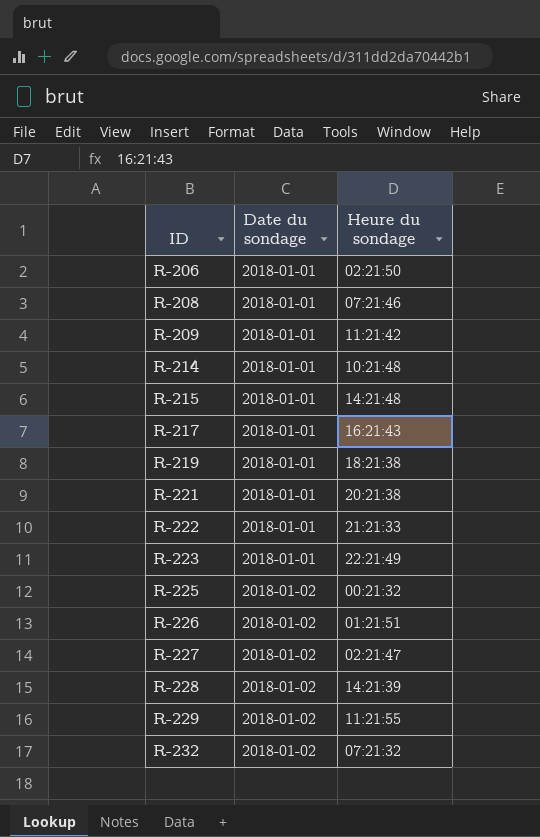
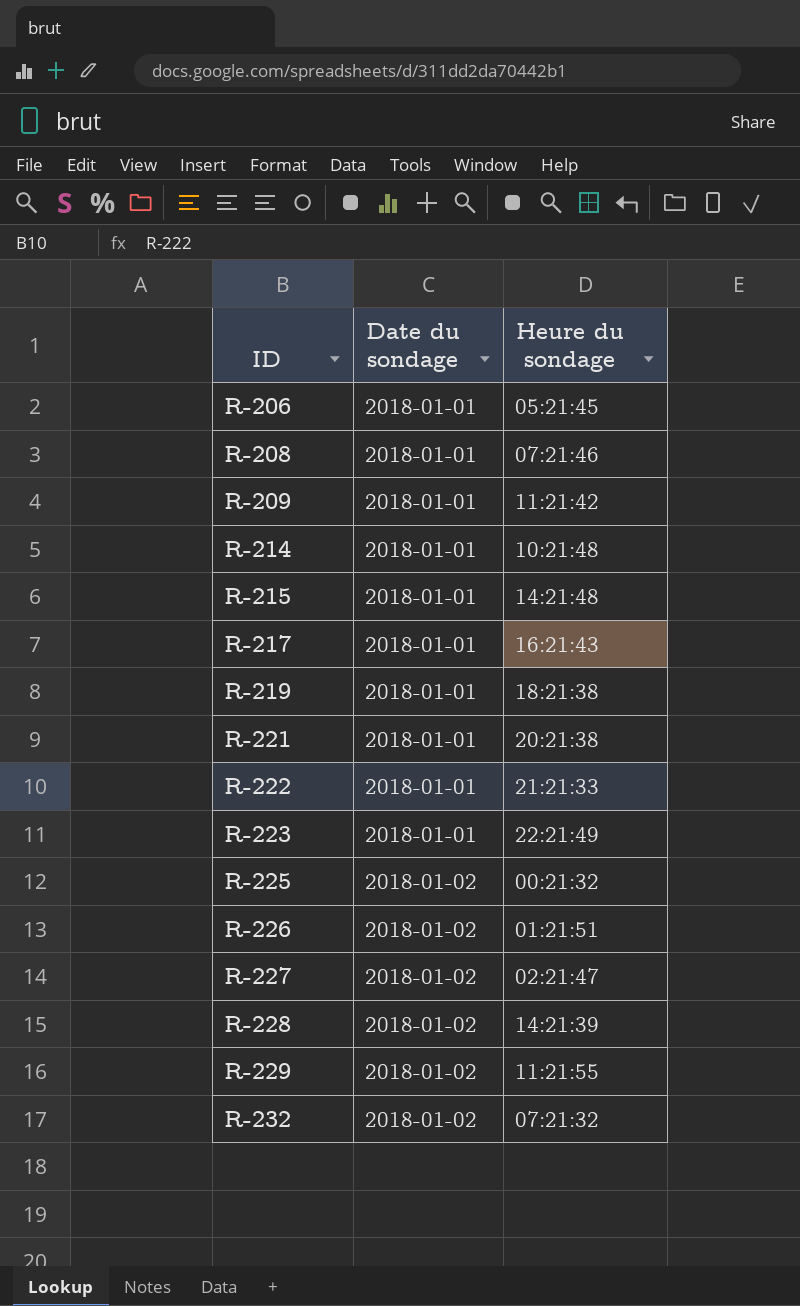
R-206 | Heure du sondage: 02:21:50 -> 05:21:45

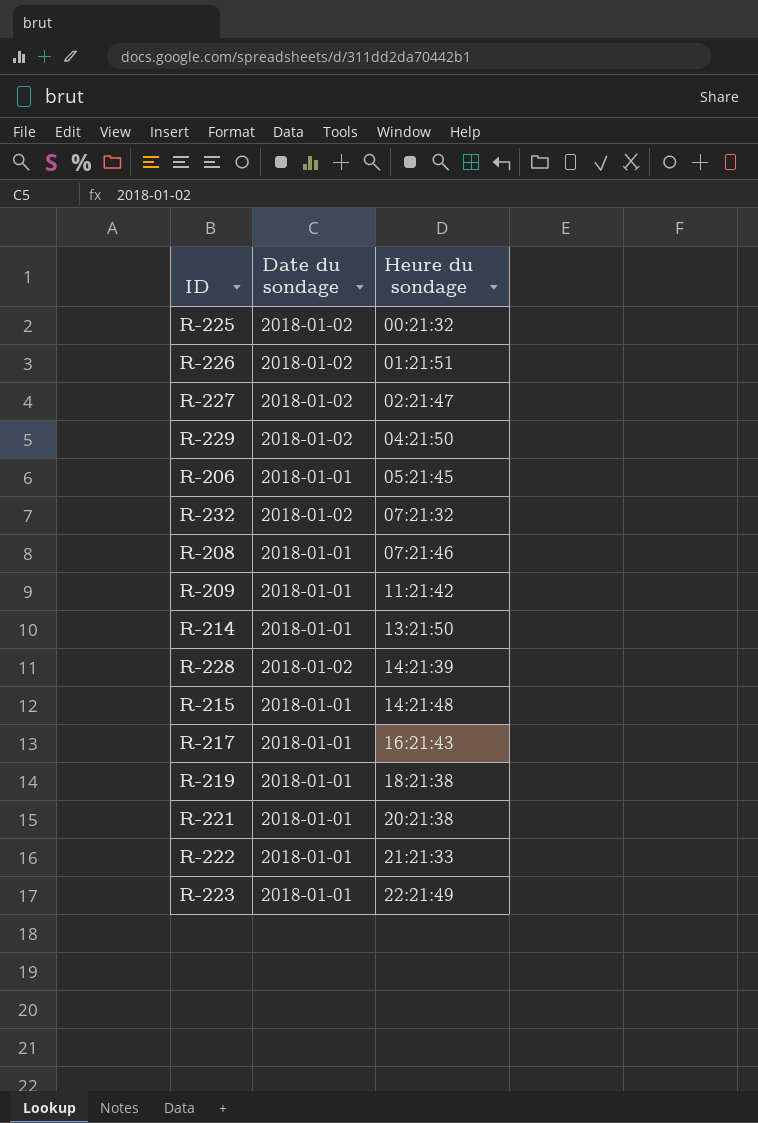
row order: ID ascending -> Heure du sondage ascending
R-229 | Heure du sondage: 11:21:55 -> 04:21:50
R-214 | Heure du sondage: 10:21:48 -> 13:21:50

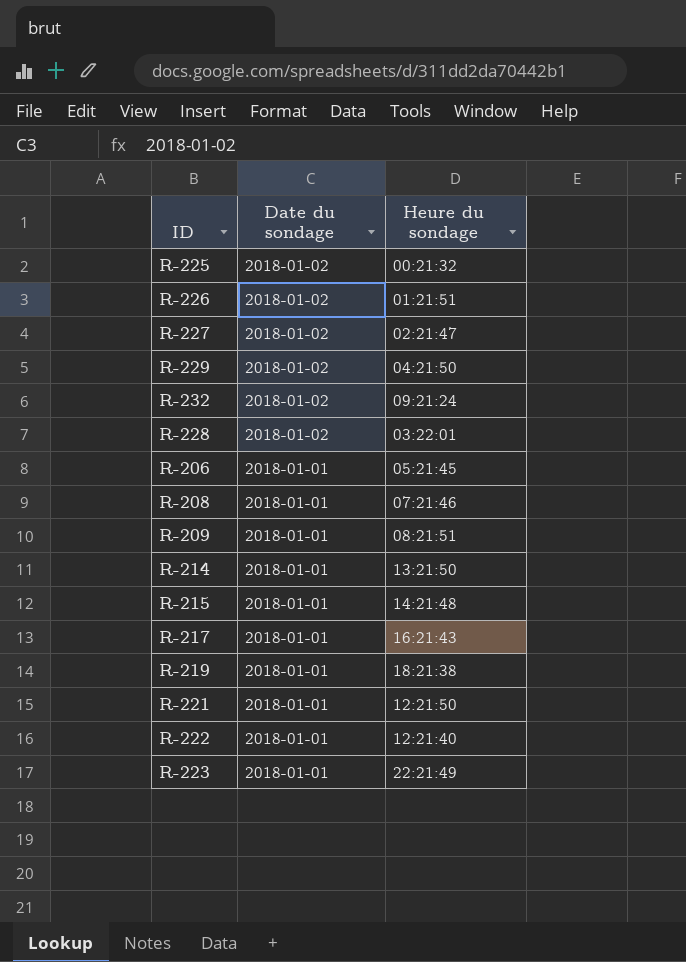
row order: Heure du sondage ascending -> Date du sondage descending
R-232 | Heure du sondage: 07:21:32 -> 09:21:24
R-228 | Heure du sondage: 14:21:39 -> 03:22:01
R-209 | Heure du sondage: 11:21:42 -> 08:21:51
R-221 | Heure du sondage: 20:21:38 -> 12:21:50
R-222 | Heure du sondage: 21:21:33 -> 12:21:40

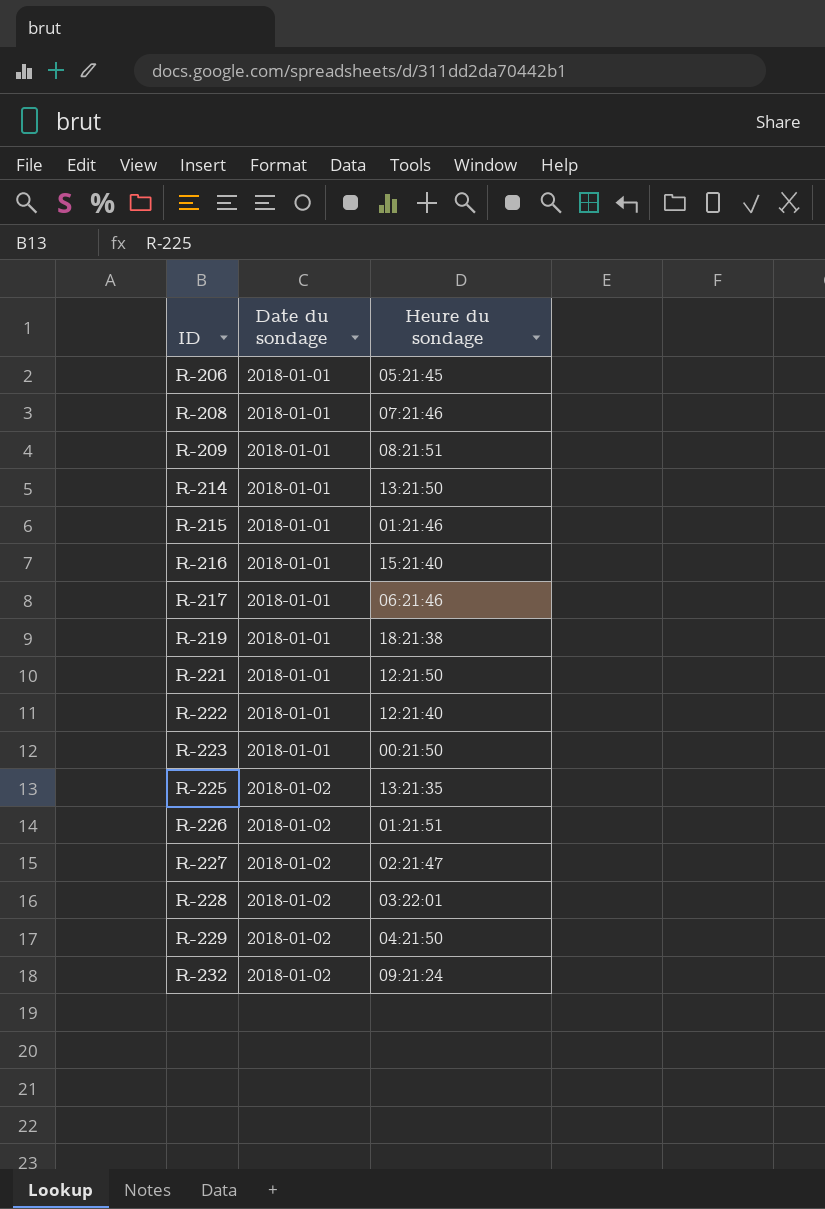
row order: Date du sondage descending -> ID ascending
R-215 | Heure du sondage: 14:21:48 -> 01:21:46
row R-216: none -> 2018-01-01 | 15:21:40
R-217 | Heure du sondage: 16:21:43 -> 06:21:46
R-223 | Heure du sondage: 22:21:49 -> 00:21:50
R-225 | Heure du sondage: 00:21:32 -> 13:21:35

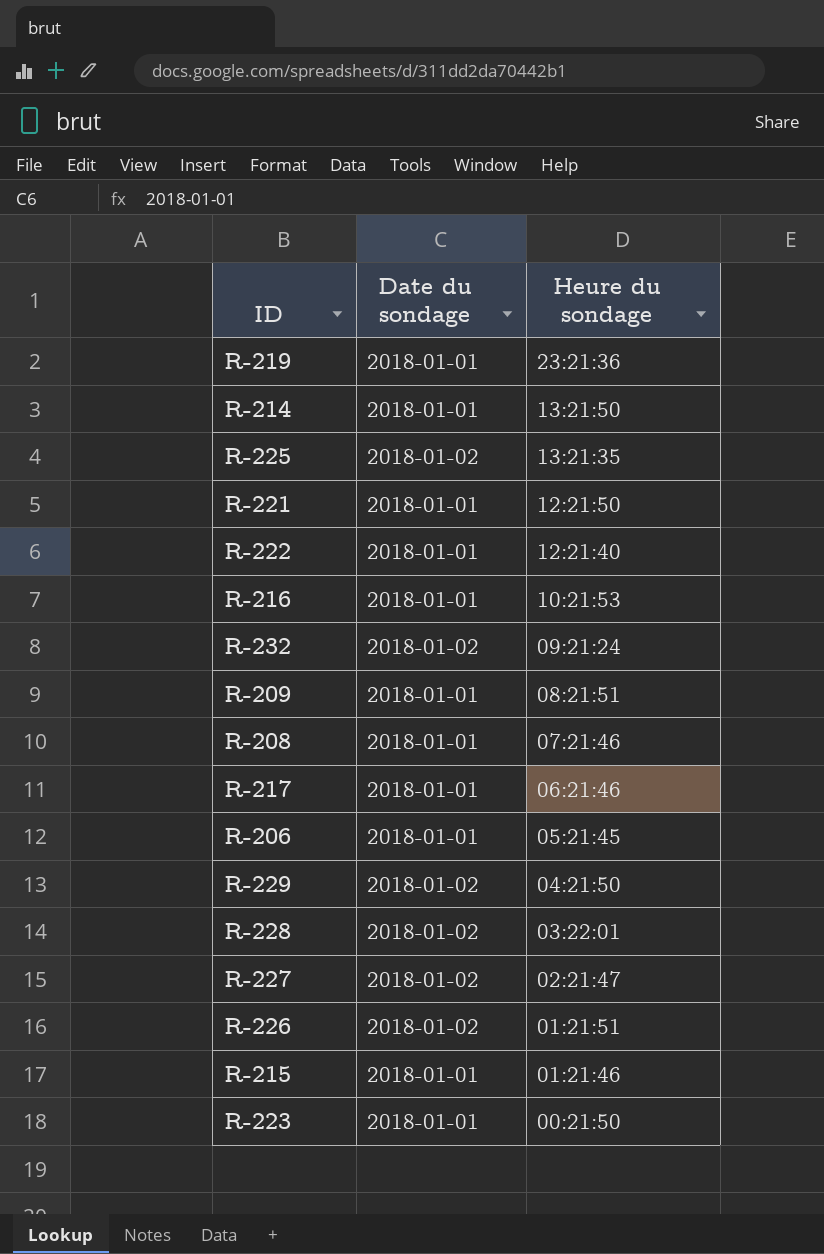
row order: ID ascending -> Heure du sondage descending
R-219 | Heure du sondage: 18:21:38 -> 23:21:36
R-216 | Heure du sondage: 15:21:40 -> 10:21:53

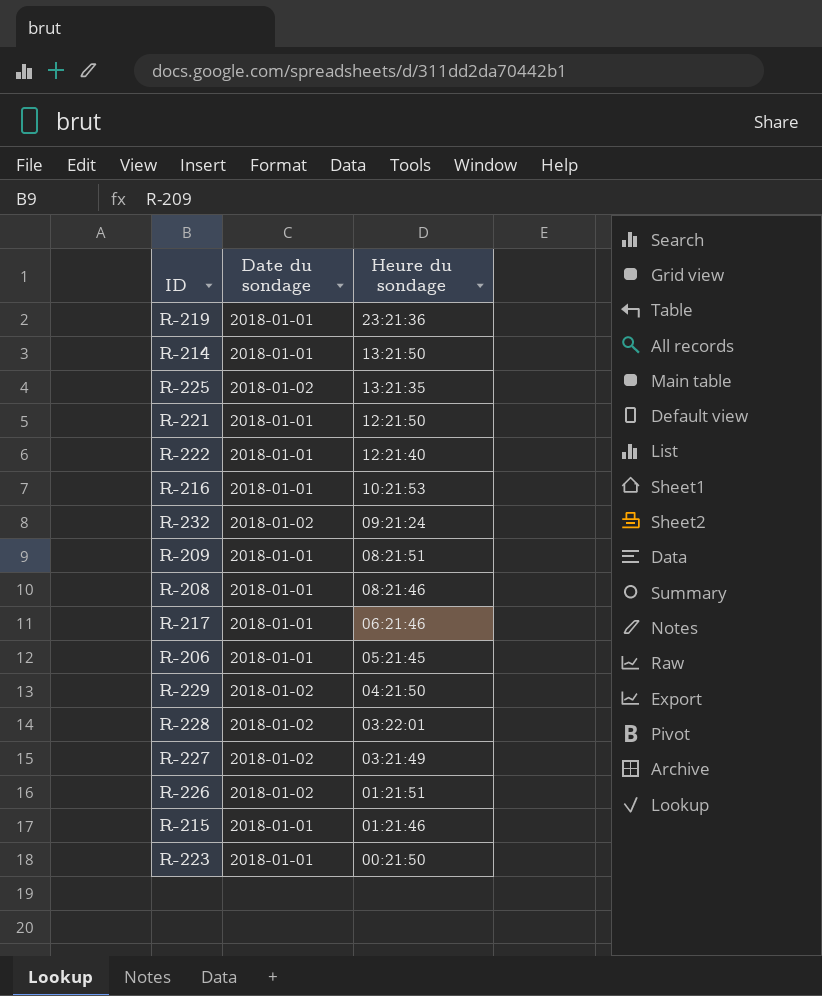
R-208 | Heure du sondage: 07:21:46 -> 08:21:46
R-227 | Heure du sondage: 02:21:47 -> 03:21:49

